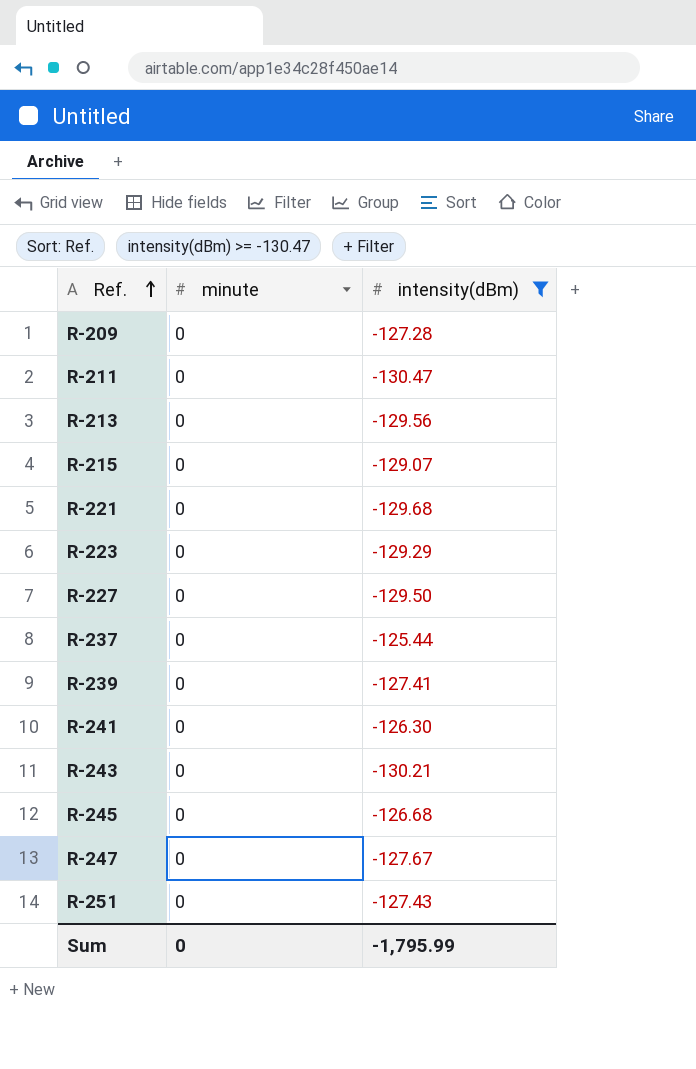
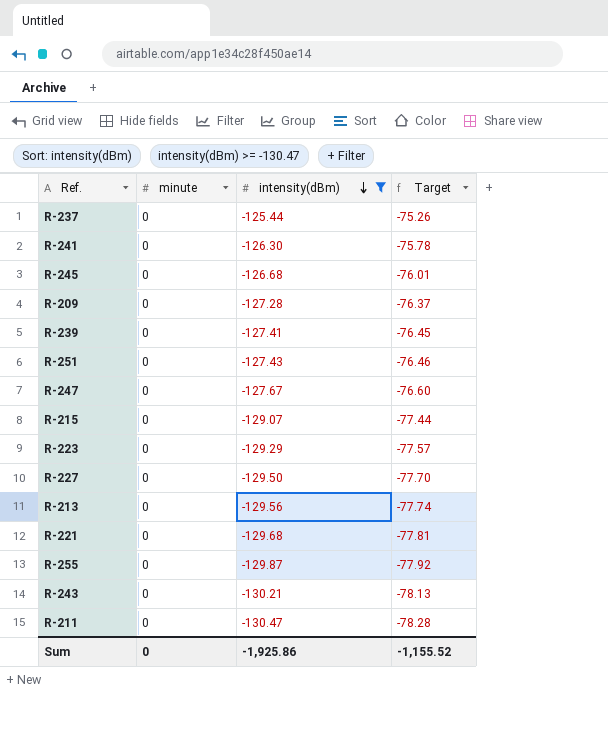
row order: Ref. ascending -> intensity(dBm) descending
column Target | formula: none -> [intensity(dBm)] * 0.6
row R-255: none -> 0 | -129.87 | -77.92
Sum | intensity(dBm): -1,795.99 -> -1,925.86

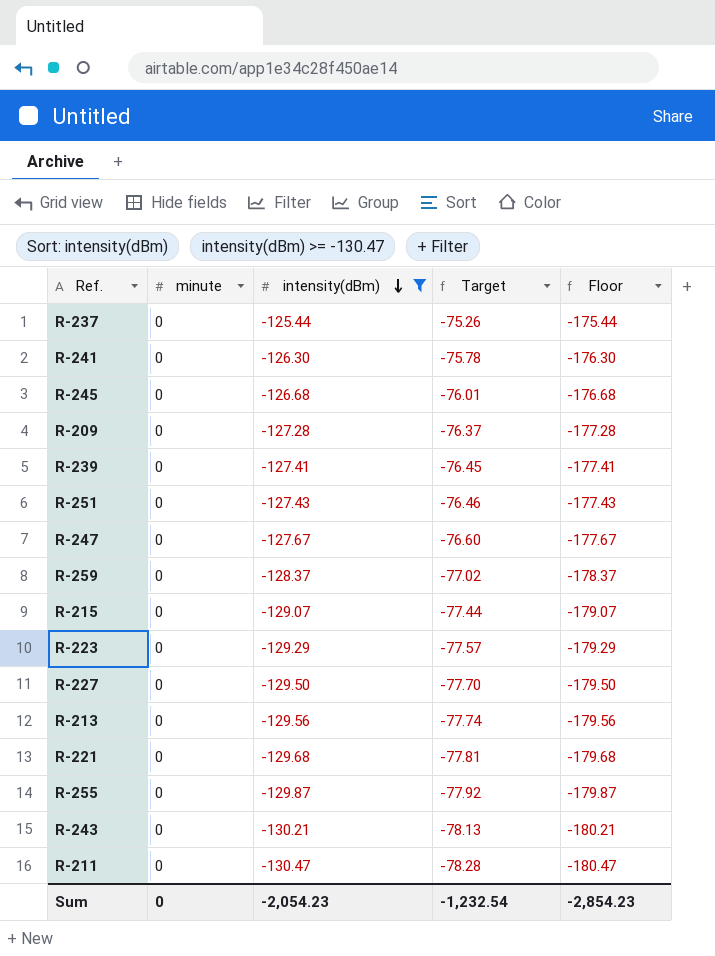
column Floor | formula: none -> [intensity(dBm)] - 50
row R-259: none -> 0 | -128.37 | -77.02 | -178.37
Sum | intensity(dBm): -1,925.86 -> -2,054.23
Sum | Target: -1,155.52 -> -1,232.54

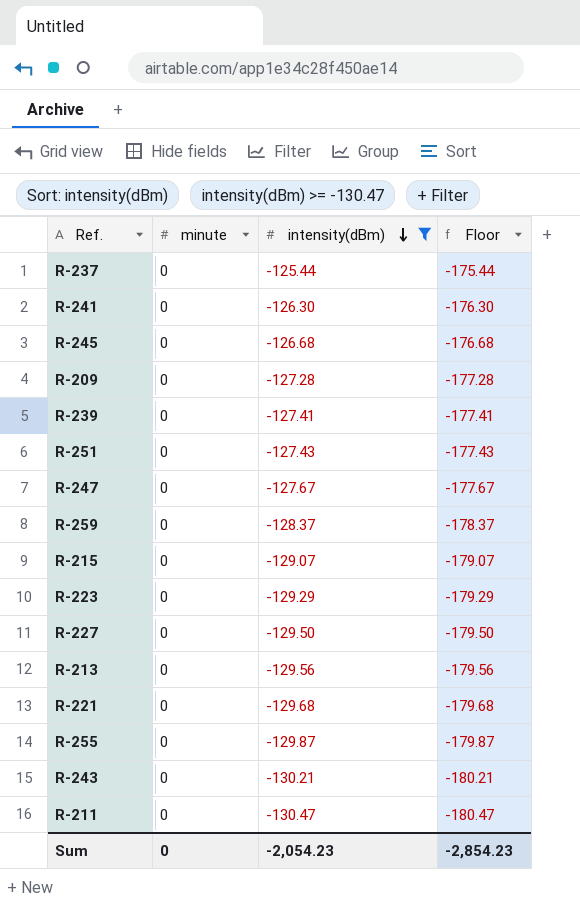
column Target | formula: [intensity(dBm)] * 0.6 -> none

